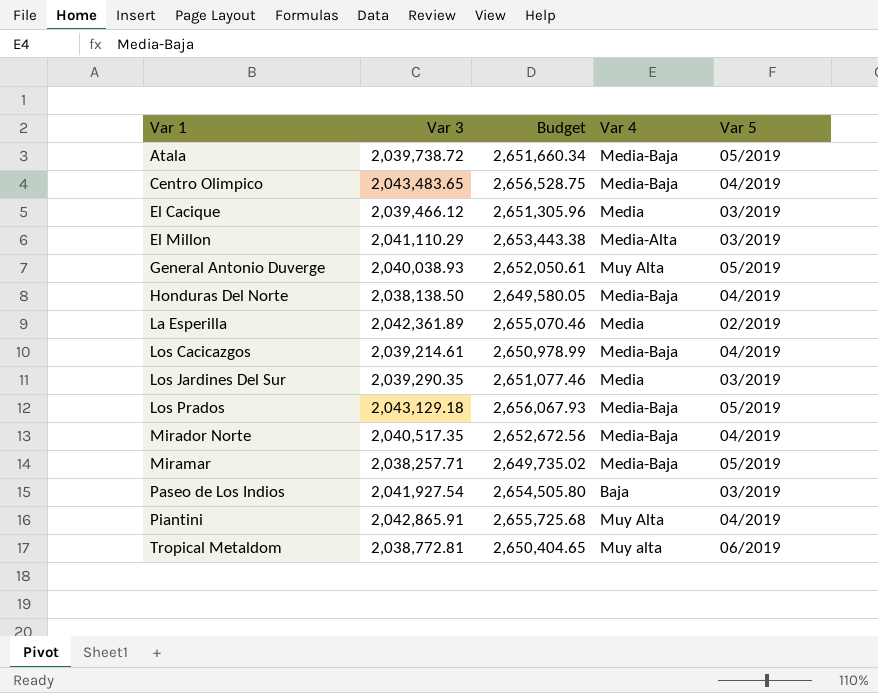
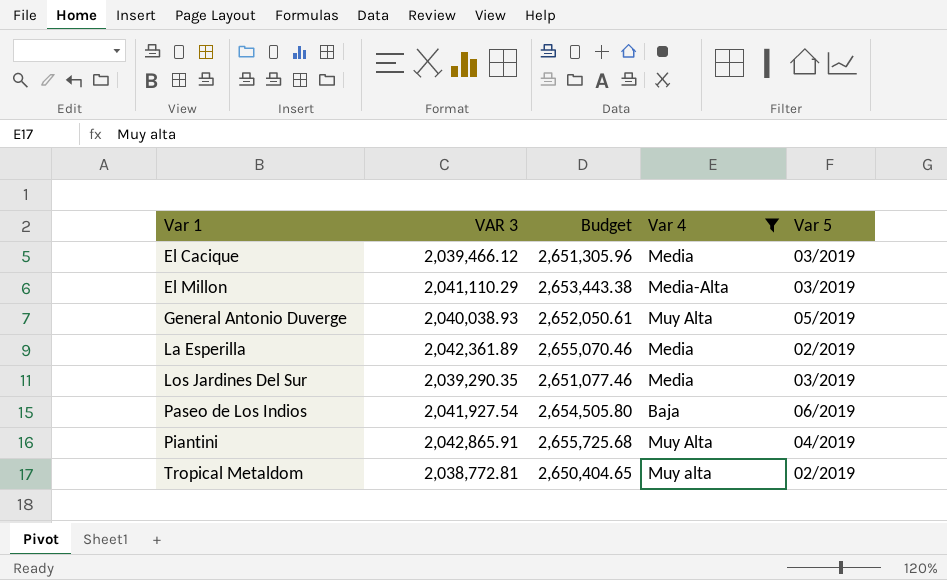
filter: none -> Var 4 != Media-Baja
column name: Var 3 -> VAR 3
Paseo de Los Indios | Var 5: 03/2019 -> 06/2019
Tropical Metaldom | Var 5: 06/2019 -> 02/2019

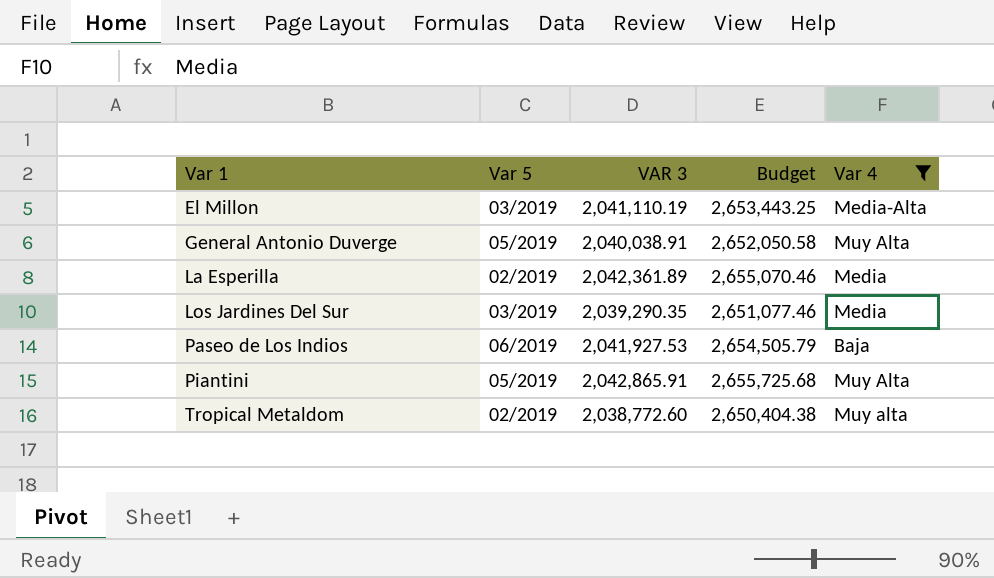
column Var 5 | position: 5 -> 2
row El Cacique: 2,039,466.12 | 2,651,305.96 | Media | 03/2019 -> none
El Millon | VAR 3: 2,041,110.29 -> 2,041,110.19
El Millon | Budget: 2,653,443.38 -> 2,653,443.25
General Antonio Duverge | VAR 3: 2,040,038.93 -> 2,040,038.91
General Antonio Duverge | Budget: 2,652,050.61 -> 2,652,050.58
Paseo de Los Indios | VAR 3: 2,041,927.54 -> 2,041,927.53
Paseo de Los Indios | Budget: 2,654,505.80 -> 2,654,505.79
Piantini | Var 5: 04/2019 -> 05/2019
Tropical Metaldom | VAR 3: 2,038,772.81 -> 2,038,772.60
Tropical Metaldom | Budget: 2,650,404.65 -> 2,650,404.38

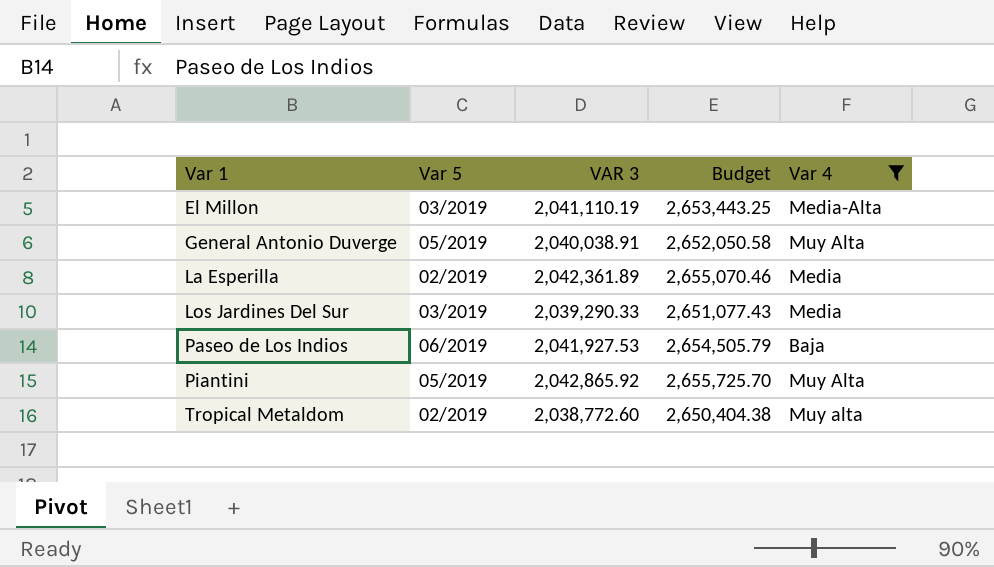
Los Jardines Del Sur | VAR 3: 2,039,290.35 -> 2,039,290.33
Los Jardines Del Sur | Budget: 2,651,077.46 -> 2,651,077.43
Piantini | VAR 3: 2,042,865.91 -> 2,042,865.92
Piantini | Budget: 2,655,725.68 -> 2,655,725.70

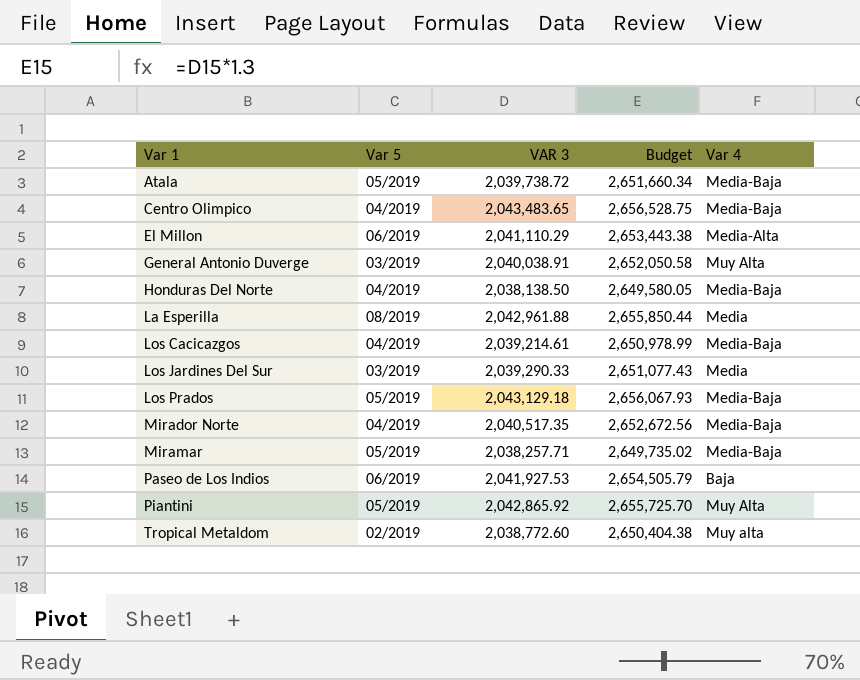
filter: Var 4 != Media-Baja -> none
El Millon | Var 5: 03/2019 -> 06/2019
El Millon | VAR 3: 2,041,110.19 -> 2,041,110.29
El Millon | Budget: 2,653,443.25 -> 2,653,443.38
General Antonio Duverge | Var 5: 05/2019 -> 03/2019
La Esperilla | Var 5: 02/2019 -> 08/2019
La Esperilla | VAR 3: 2,042,361.89 -> 2,042,961.88
La Esperilla | Budget: 2,655,070.46 -> 2,655,850.44

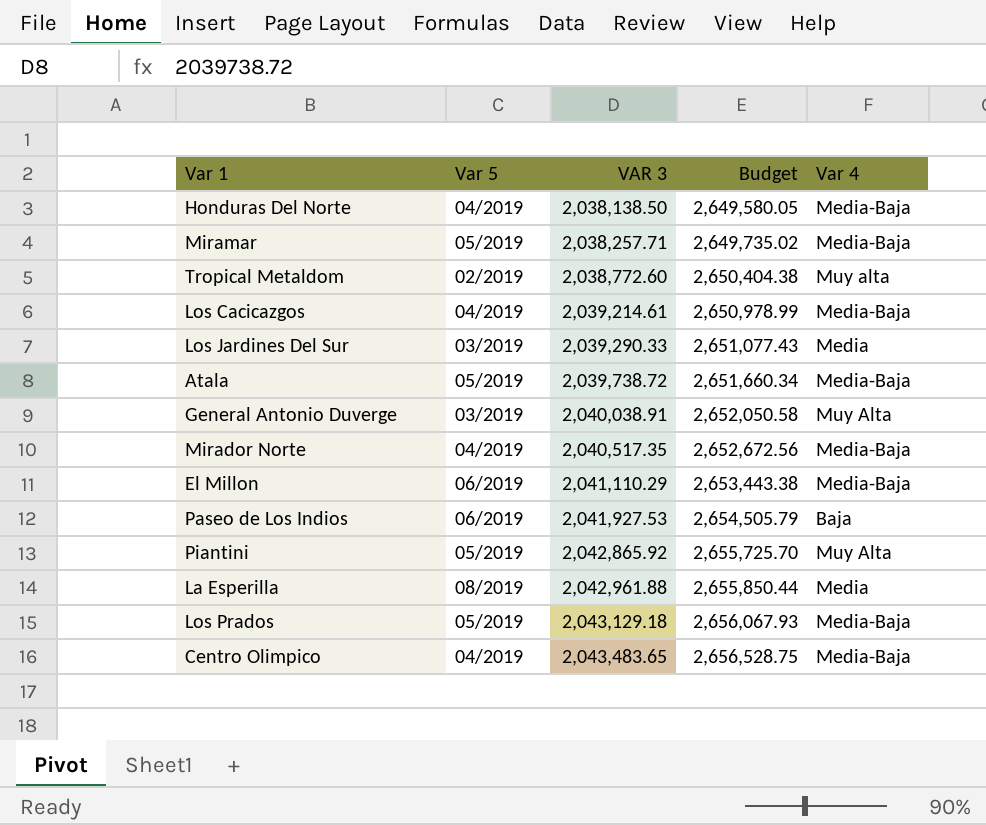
row order: Var 1 ascending -> VAR 3 ascending
El Millon | Var 4: Media-Alta -> Media-Baja

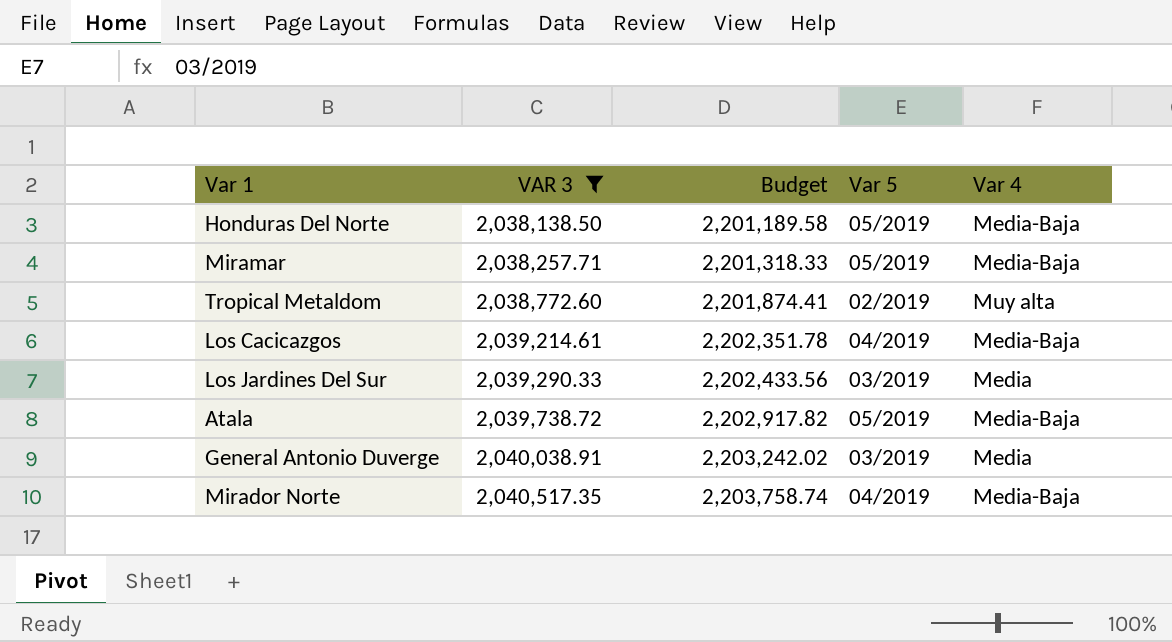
filter: none -> VAR 3 <= 2,040,517.35
column Budget | formula: [VAR 3] * 1.3 -> [VAR 3] * 1.08
column Var 5 | position: 2 -> 4
Honduras Del Norte | Var 5: 04/2019 -> 05/2019
General Antonio Duverge | Var 4: Muy Alta -> Media

